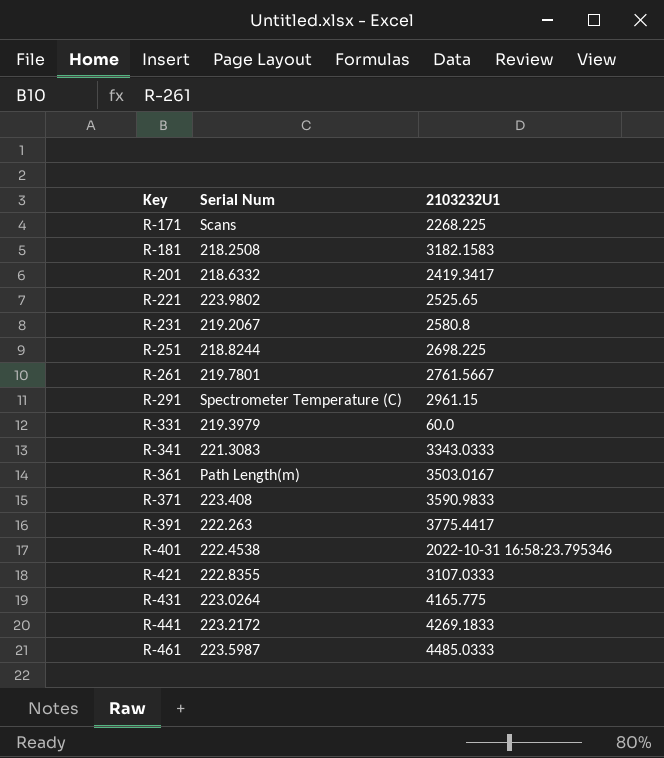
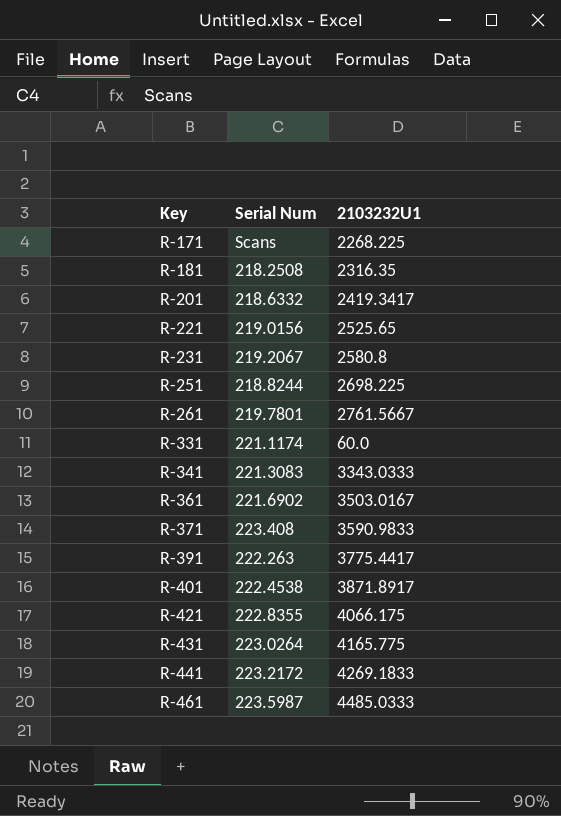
row R-291: Spectrometer Temperature (C) | 2961.15 -> none
R-181 | 2103232U1: 3182.1583 -> 2316.35
R-221 | Serial Num: 223.9802 -> 219.0156
R-331 | Serial Num: 219.3979 -> 221.1174
R-361 | Serial Num: Path Length(m) -> 221.6902
R-401 | 2103232U1: 2022-10-31 16:58:23.795346 -> 3871.8917
R-421 | 2103232U1: 3107.0333 -> 4066.175

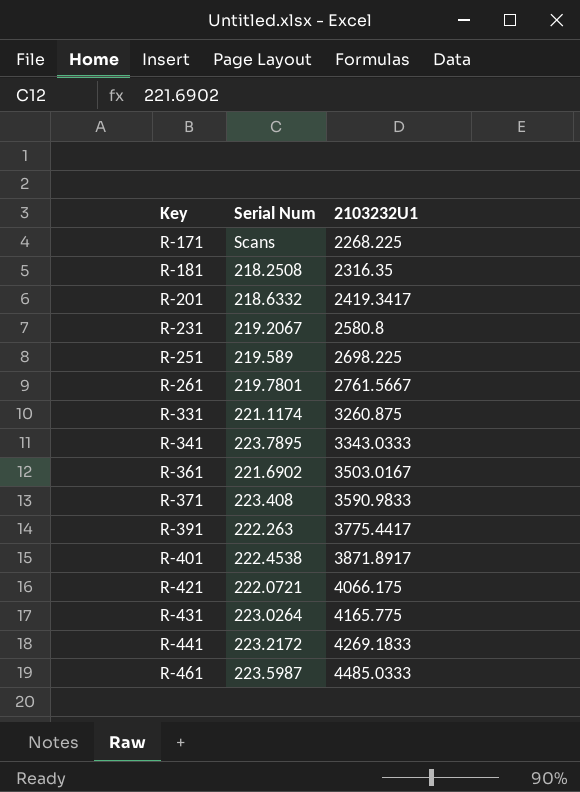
row R-221: 219.0156 | 2525.65 -> none
R-251 | Serial Num: 218.8244 -> 219.589
R-331 | 2103232U1: 60.0 -> 3260.875
R-341 | Serial Num: 221.3083 -> 223.7895
R-421 | Serial Num: 222.8355 -> 222.0721

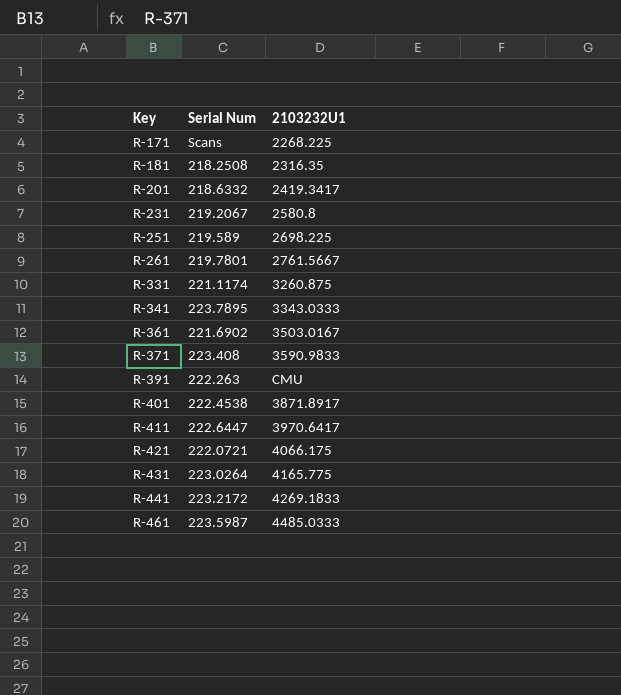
R-391 | 2103232U1: 3775.4417 -> CMU
row R-411: none -> 222.6447 | 3970.6417

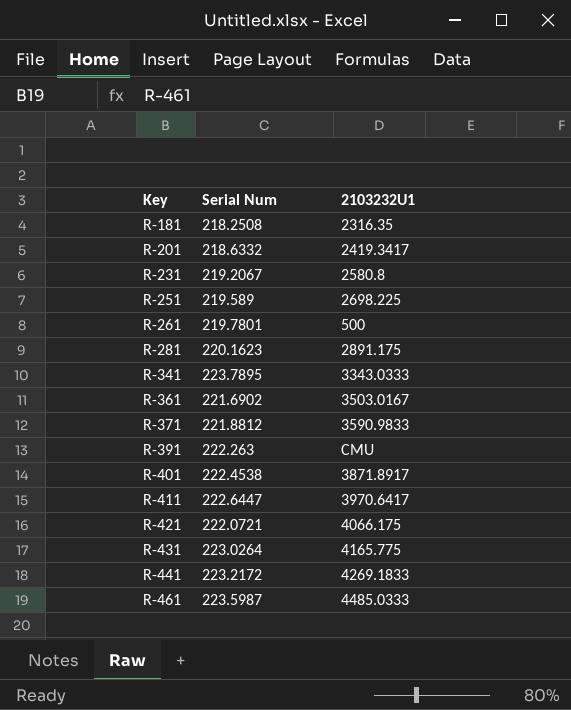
row R-171: Scans | 2268.225 -> none
row R-331: 221.1174 | 3260.875 -> none
R-261 | 2103232U1: 2761.5667 -> 500
row R-281: none -> 220.1623 | 2891.175
R-371 | Serial Num: 223.408 -> 221.8812

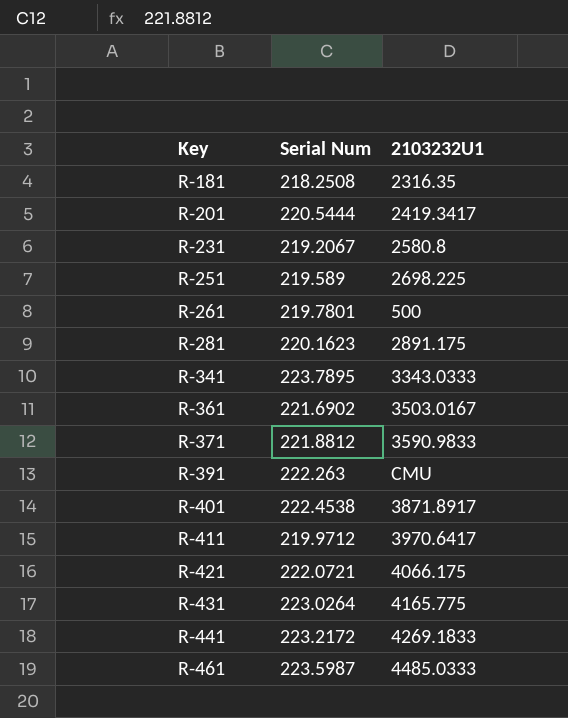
R-201 | Serial Num: 218.6332 -> 220.5444
R-411 | Serial Num: 222.6447 -> 219.9712

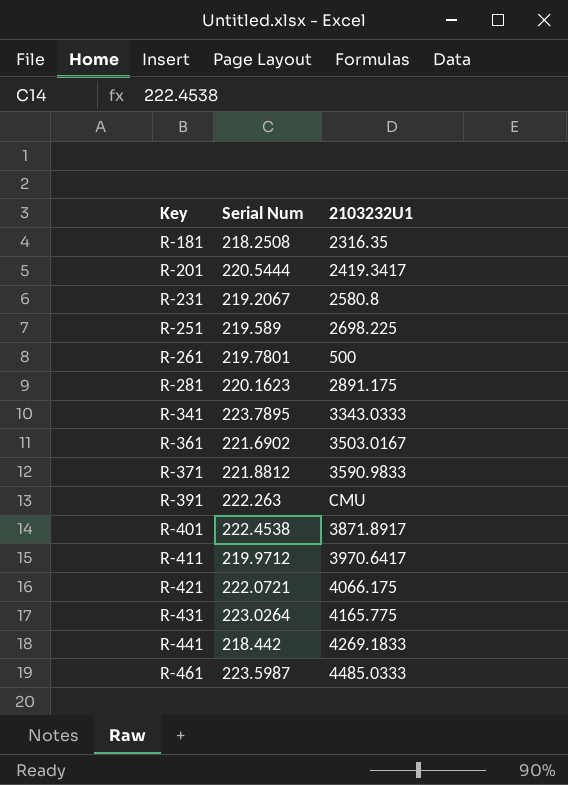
R-441 | Serial Num: 223.2172 -> 218.442

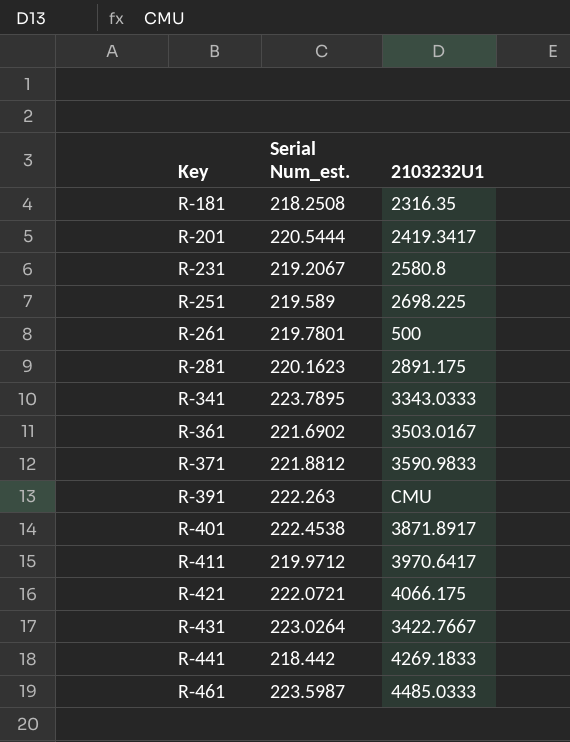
column name: Serial Num -> Serial Num_est.
R-431 | 2103232U1: 4165.775 -> 3422.7667

